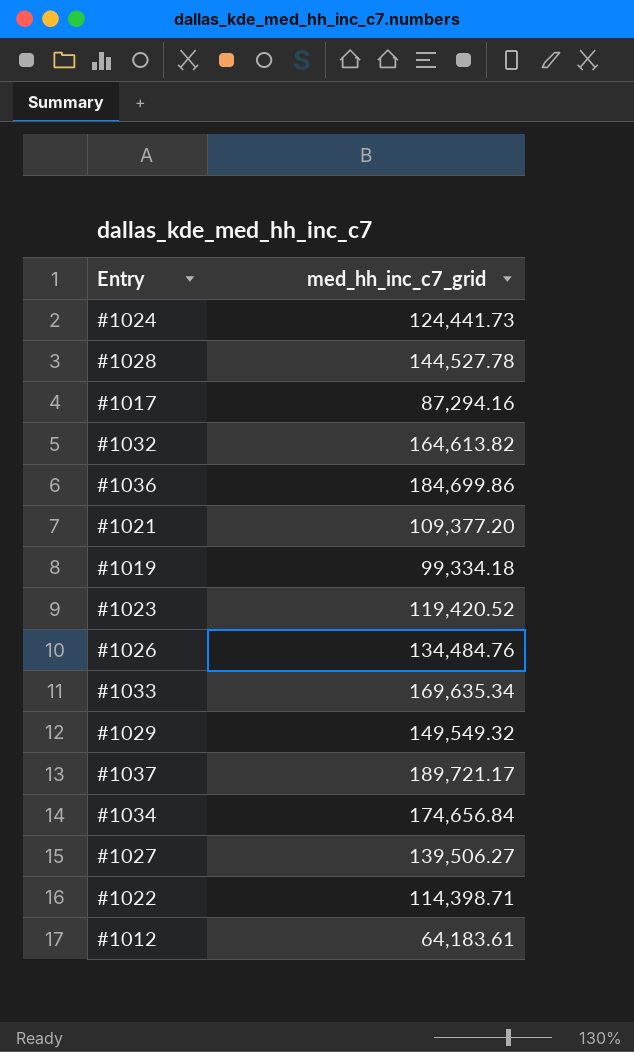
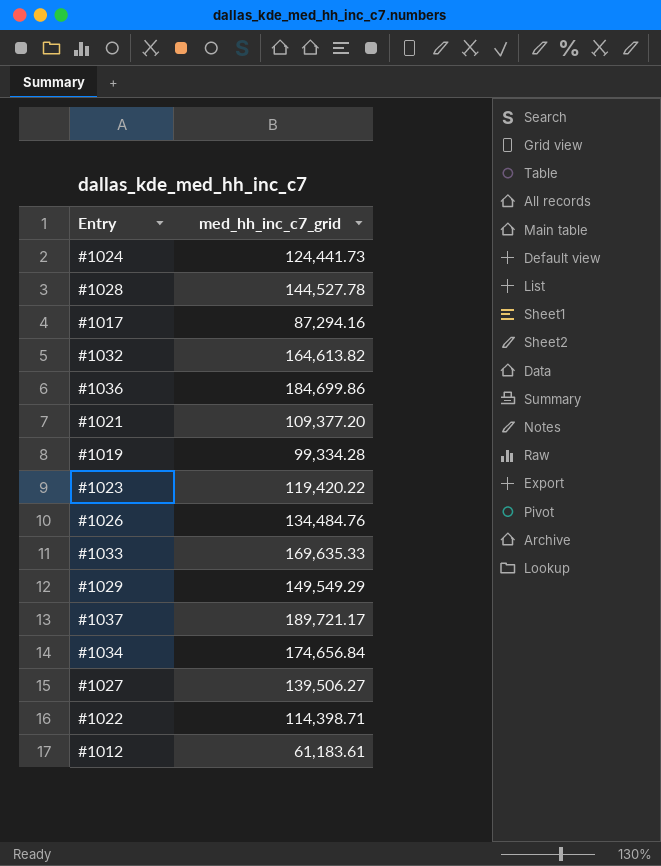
#1019 | med_hh_inc_c7_grid: 99,334.18 -> 99,334.28
#1023 | med_hh_inc_c7_grid: 119,420.52 -> 119,420.22
#1033 | med_hh_inc_c7_grid: 169,635.34 -> 169,635.33
#1029 | med_hh_inc_c7_grid: 149,549.32 -> 149,549.29
#1012 | med_hh_inc_c7_grid: 64,183.61 -> 61,183.61

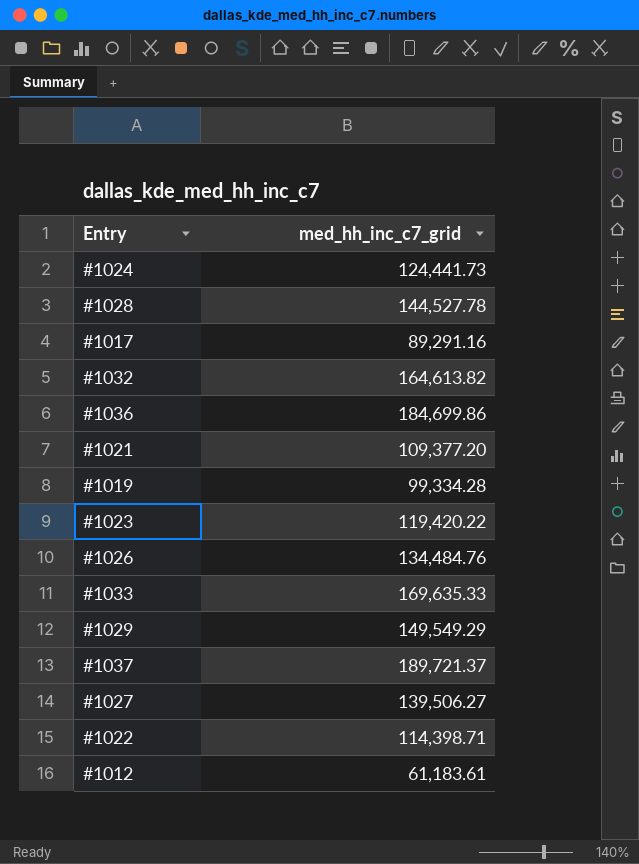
row #1034: 174,656.84 -> none
#1017 | med_hh_inc_c7_grid: 87,294.16 -> 89,291.16
#1037 | med_hh_inc_c7_grid: 189,721.17 -> 189,721.37

